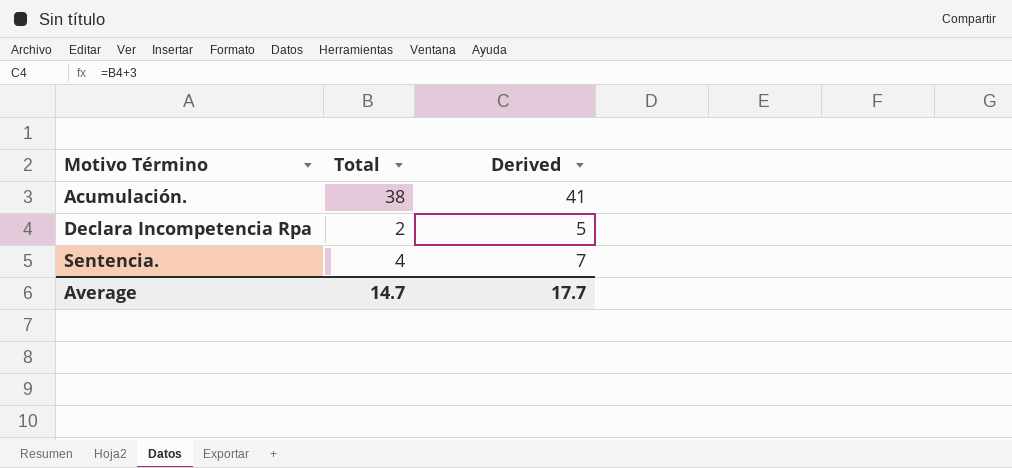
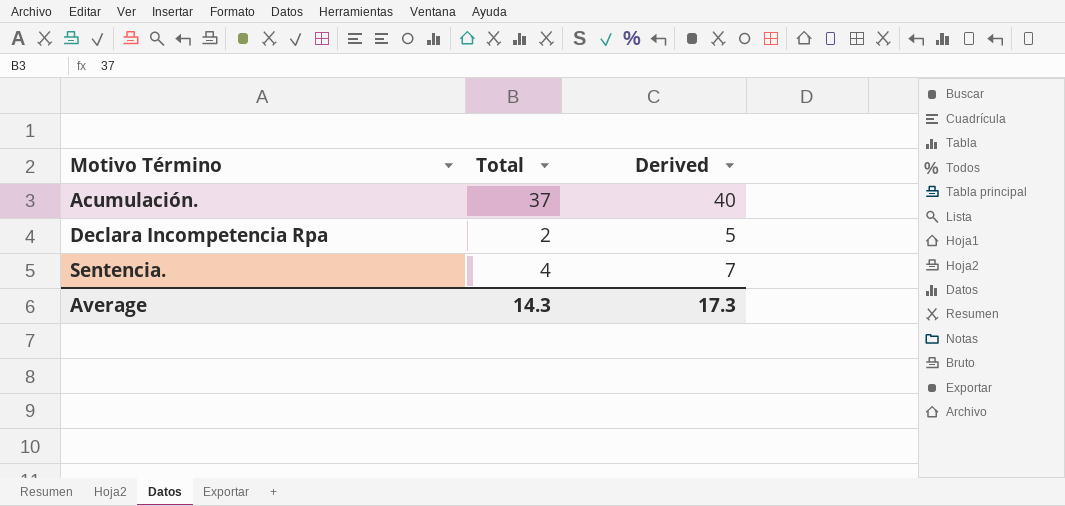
Acumulación. | Total: 38 -> 37
Acumulación. | Derived: 41 -> 40
Average | Total: 14.7 -> 14.3
Average | Derived: 17.7 -> 17.3

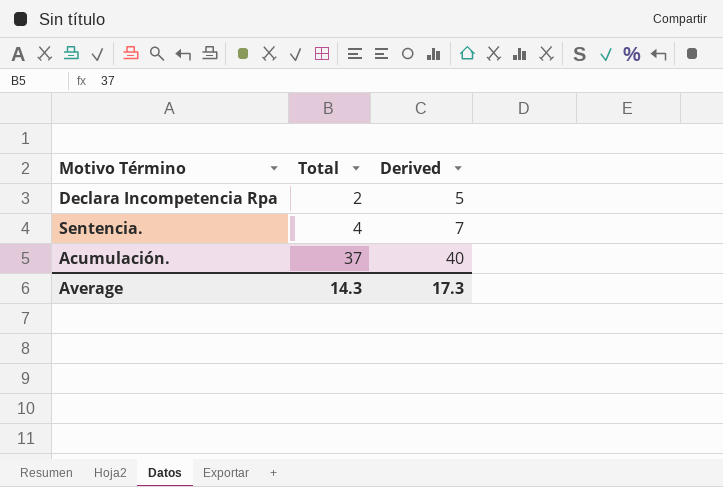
row order: Motivo Término ascending -> Total ascending

